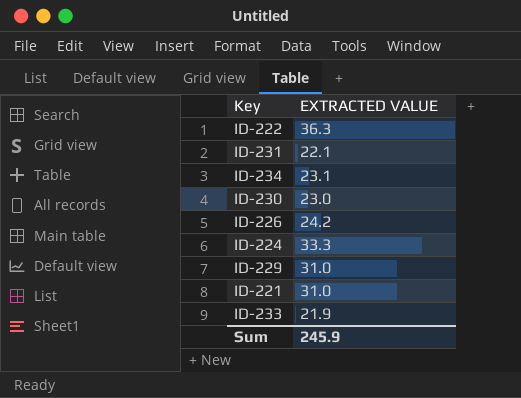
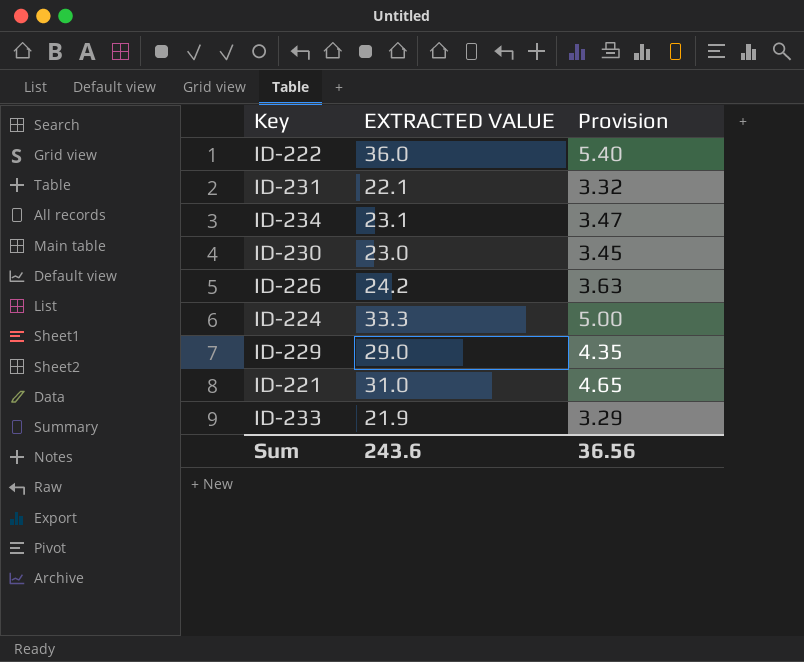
column Provision | formula: none -> [EXTRACTED VALUE] * 0.15
ID-222 | EXTRACTED VALUE: 36.3 -> 36.0
ID-229 | EXTRACTED VALUE: 31.0 -> 29.0
Sum | EXTRACTED VALUE: 245.9 -> 243.6

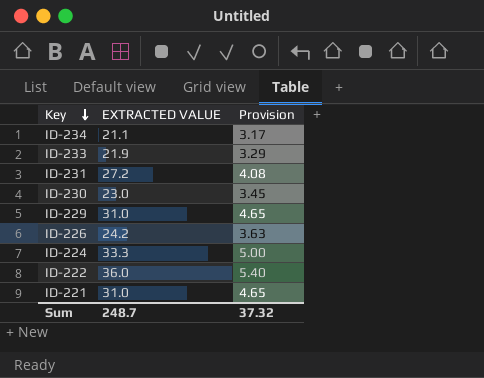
row order: none -> Key descending
ID-234 | EXTRACTED VALUE: 23.1 -> 21.1
ID-234 | Provision: 3.47 -> 3.17
ID-231 | EXTRACTED VALUE: 22.1 -> 27.2
ID-231 | Provision: 3.32 -> 4.08
ID-229 | EXTRACTED VALUE: 29.0 -> 31.0
ID-229 | Provision: 4.35 -> 4.65
Sum | EXTRACTED VALUE: 243.6 -> 248.7
Sum | Provision: 36.56 -> 37.32

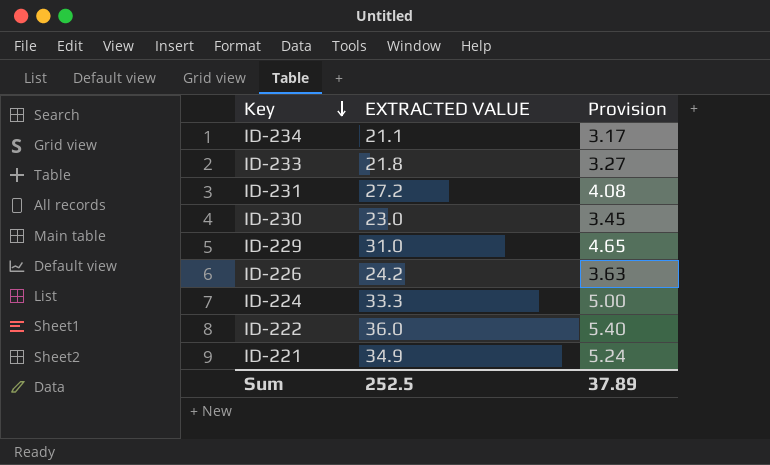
ID-233 | EXTRACTED VALUE: 21.9 -> 21.8
ID-233 | Provision: 3.29 -> 3.27
ID-221 | EXTRACTED VALUE: 31.0 -> 34.9
ID-221 | Provision: 4.65 -> 5.24
Sum | EXTRACTED VALUE: 248.7 -> 252.5
Sum | Provision: 37.32 -> 37.89

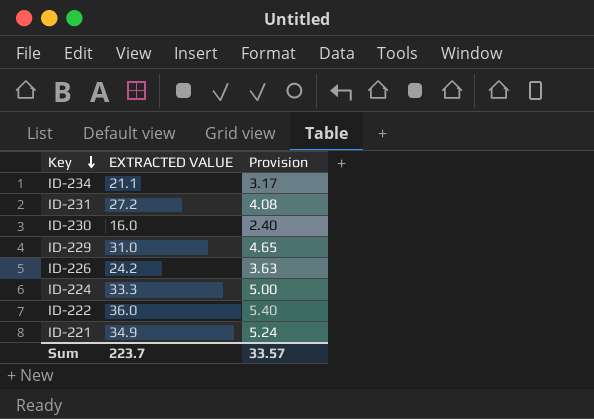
row ID-233: 21.8 | 3.27 -> none
ID-230 | EXTRACTED VALUE: 23.0 -> 16.0
ID-230 | Provision: 3.45 -> 2.40
Sum | EXTRACTED VALUE: 252.5 -> 223.7
Sum | Provision: 37.89 -> 33.57

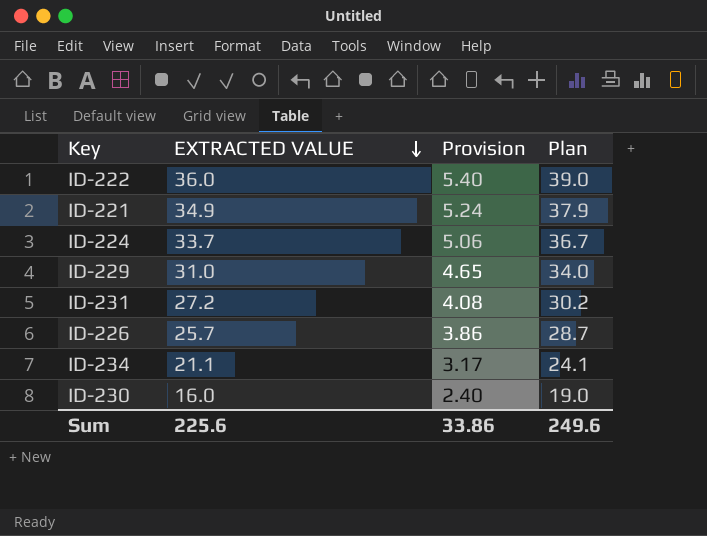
row order: Key descending -> EXTRACTED VALUE descending
column Plan | formula: none -> [EXTRACTED VALUE] + 3
ID-224 | EXTRACTED VALUE: 33.3 -> 33.7
ID-224 | Provision: 5.00 -> 5.06
ID-226 | EXTRACTED VALUE: 24.2 -> 25.7
ID-226 | Provision: 3.63 -> 3.86
Sum | EXTRACTED VALUE: 223.7 -> 225.6
Sum | Provision: 33.57 -> 33.86

